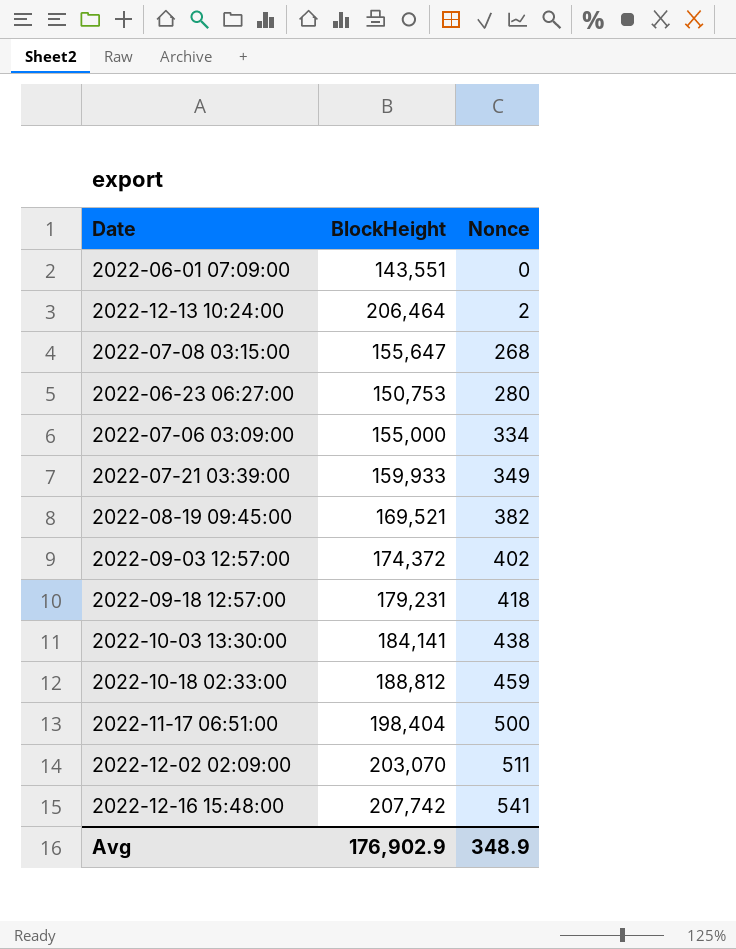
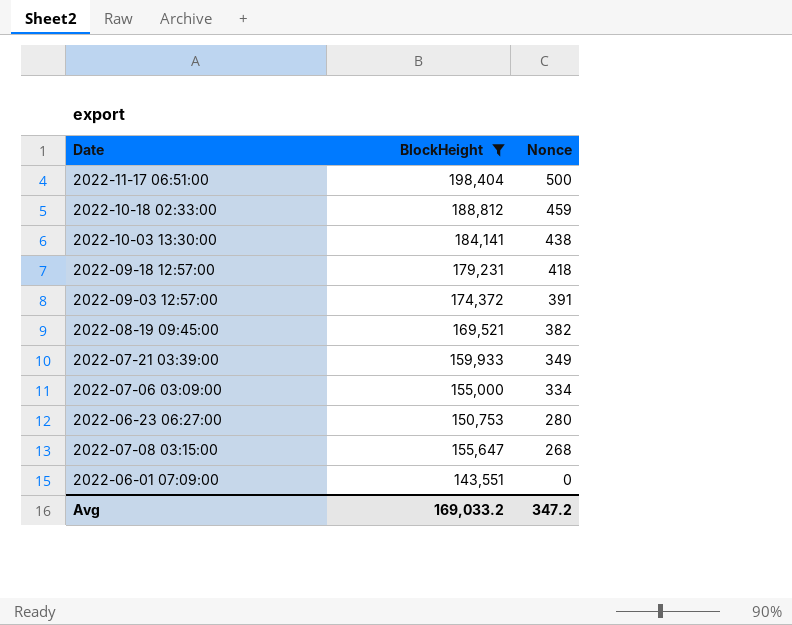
filter: none -> BlockHeight <= 198,404
row order: Nonce ascending -> Nonce descending
2022-09-03 12:57:00 | Nonce: 402 -> 391
Avg | BlockHeight: 176,902.9 -> 169,033.2
Avg | Nonce: 348.9 -> 347.2

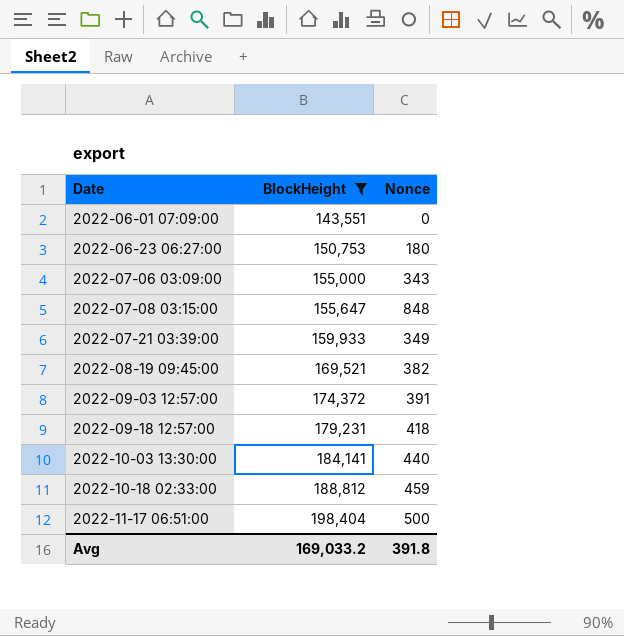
row order: Nonce descending -> Date ascending
2022-06-23 06:27:00 | Nonce: 280 -> 180
2022-07-06 03:09:00 | Nonce: 334 -> 343
2022-07-08 03:15:00 | Nonce: 268 -> 848
2022-10-03 13:30:00 | Nonce: 438 -> 440
Avg | Nonce: 347.2 -> 391.8

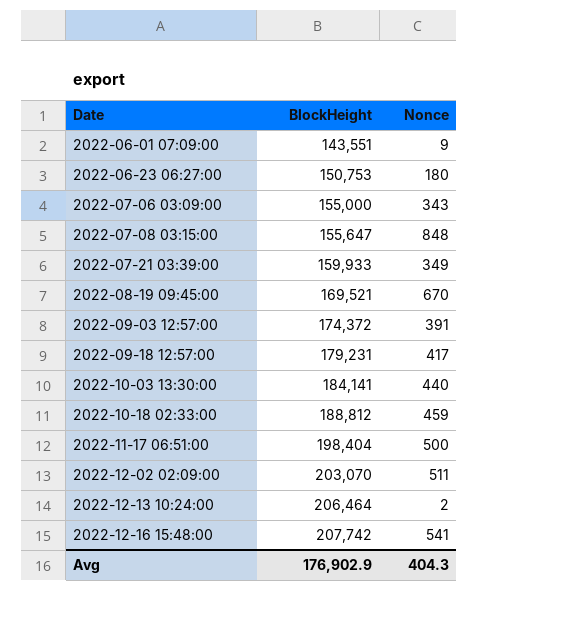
filter: BlockHeight <= 198,404 -> none
2022-06-01 07:09:00 | Nonce: 0 -> 9
2022-08-19 09:45:00 | Nonce: 382 -> 670
2022-09-18 12:57:00 | Nonce: 418 -> 417
Avg | BlockHeight: 169,033.2 -> 176,902.9
Avg | Nonce: 391.8 -> 404.3

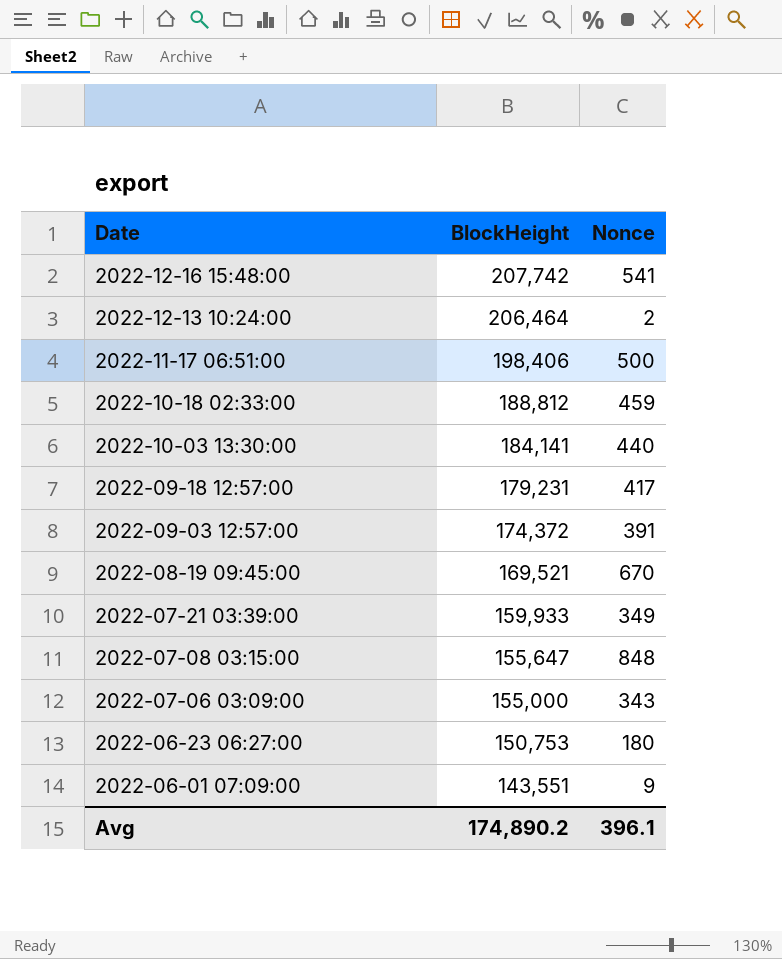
row order: Date ascending -> Date descending
row 2022-12-02 02:09:00: 203,070 | 511 -> none
2022-11-17 06:51:00 | BlockHeight: 198,404 -> 198,406
Avg | BlockHeight: 176,902.9 -> 174,890.2
Avg | Nonce: 404.3 -> 396.1

